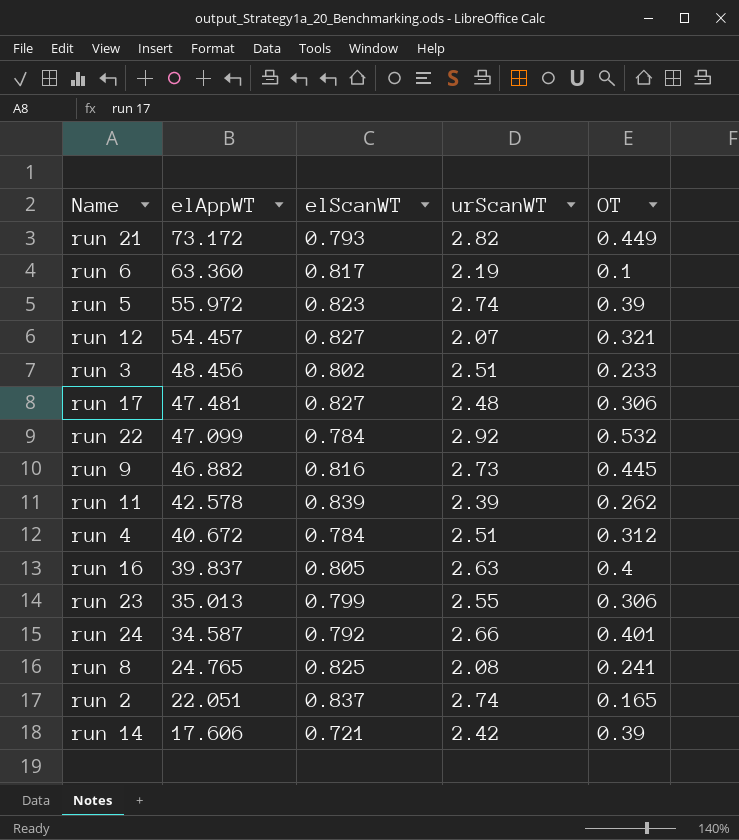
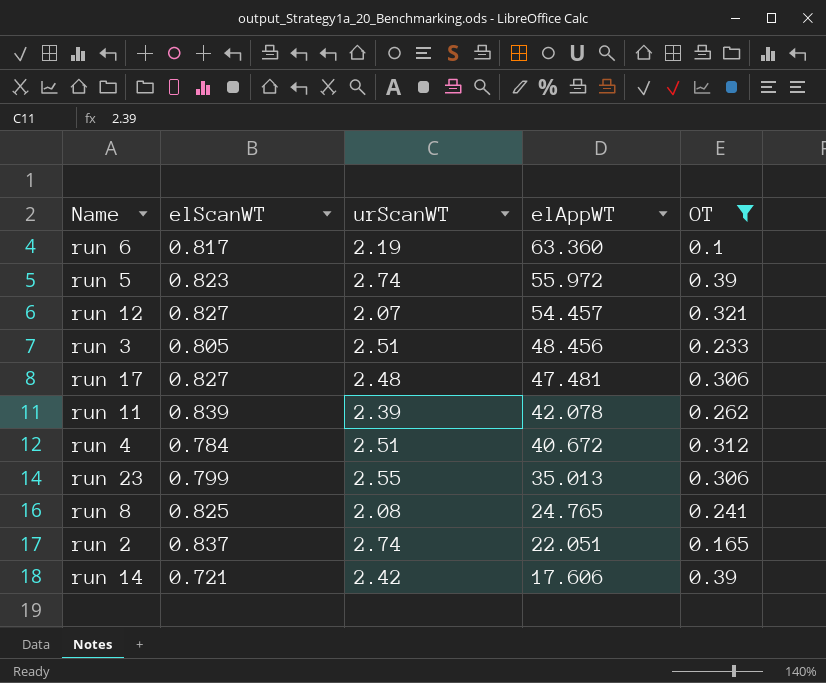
filter: none -> OT <= 0.39
column elAppWT | position: 2 -> 4
run 3 | elScanWT: 0.802 -> 0.805
run 11 | elAppWT: 42.578 -> 42.078

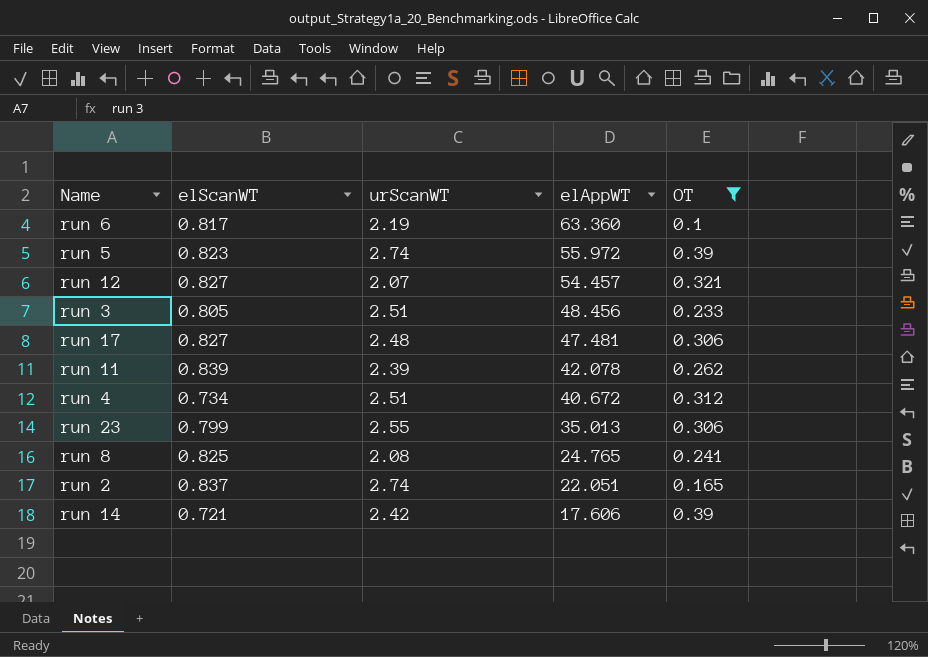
run 4 | elScanWT: 0.784 -> 0.734

